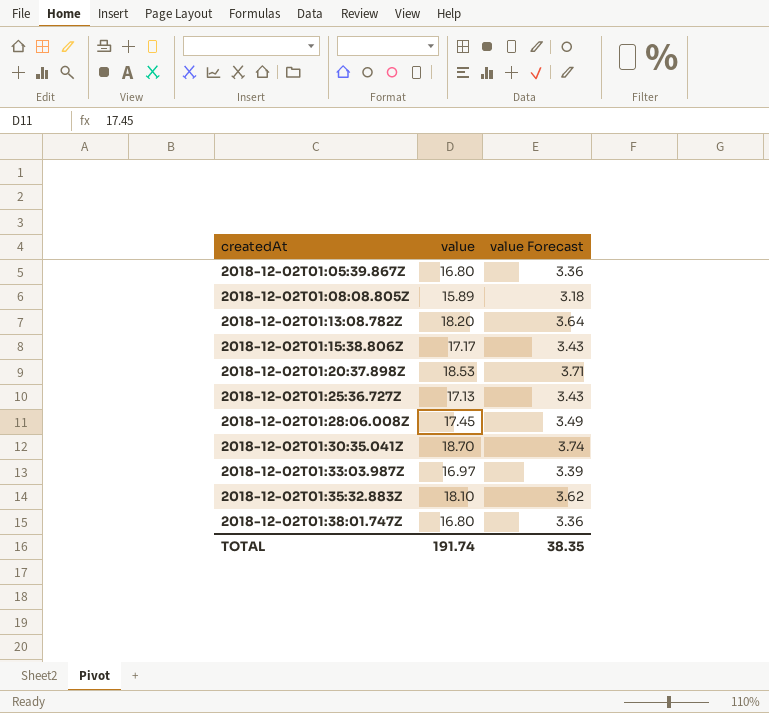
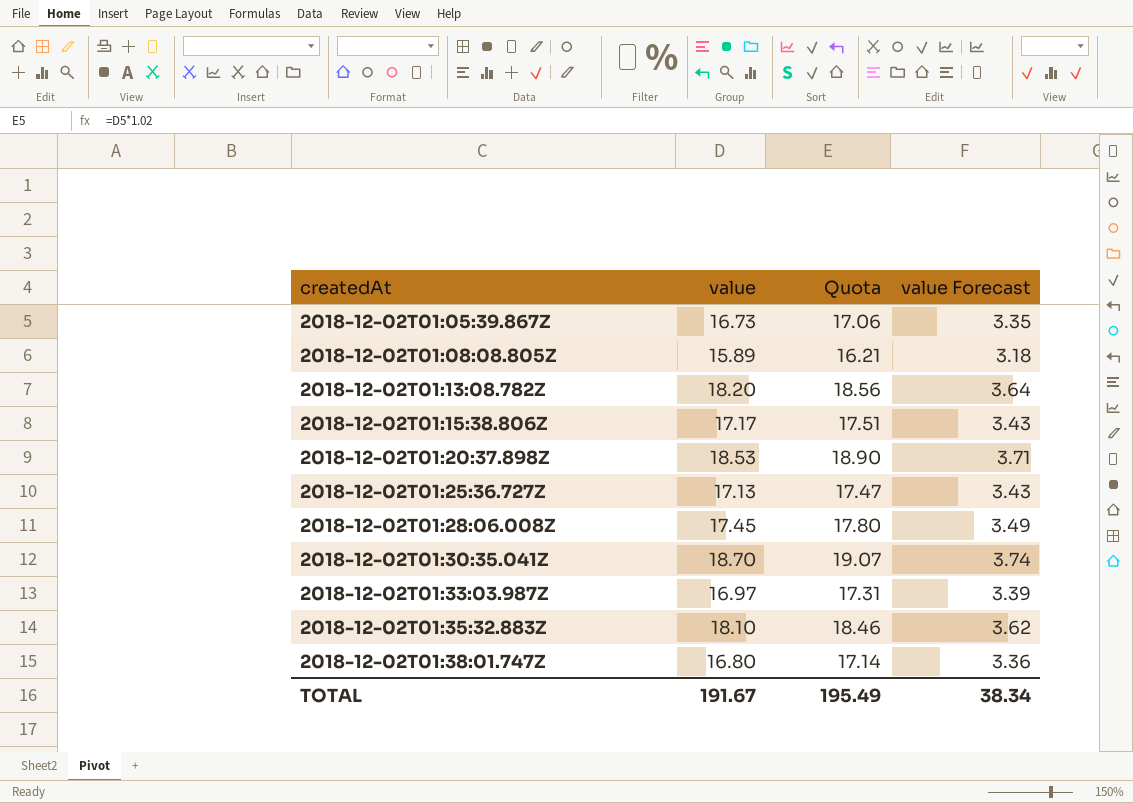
column Quota | formula: none -> [value] * 1.02
2018-12-02T01:05:39.867Z | value: 16.80 -> 16.73
2018-12-02T01:05:39.867Z | value Forecast: 3.36 -> 3.35
TOTAL | value: 191.74 -> 191.67
TOTAL | value Forecast: 38.35 -> 38.34

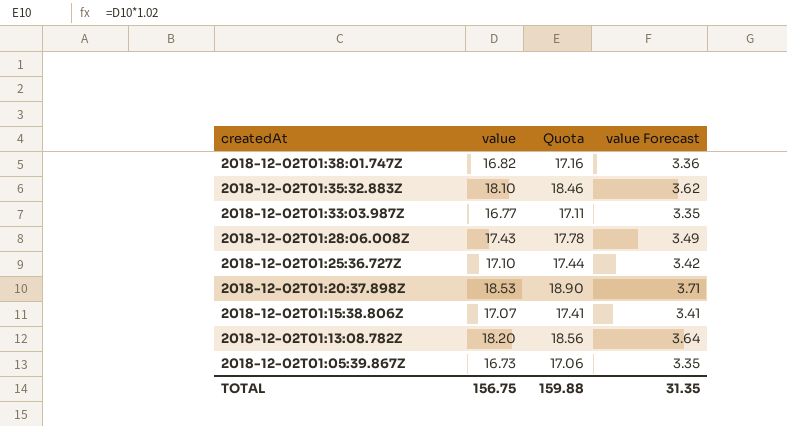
row order: createdAt ascending -> createdAt descending
row 2018-12-02T01:08:08.805Z: 15.89 | 16.21 | 3.18 -> none
row 2018-12-02T01:30:35.041Z: 18.70 | 19.07 | 3.74 -> none
2018-12-02T01:38:01.747Z | value: 16.80 -> 16.82
2018-12-02T01:38:01.747Z | Quota: 17.14 -> 17.16
2018-12-02T01:33:03.987Z | value: 16.97 -> 16.77
2018-12-02T01:33:03.987Z | Quota: 17.31 -> 17.11
2018-12-02T01:33:03.987Z | value Forecast: 3.39 -> 3.35
2018-12-02T01:28:06.008Z | value: 17.45 -> 17.43
2018-12-02T01:28:06.008Z | Quota: 17.80 -> 17.78
2018-12-02T01:25:36.727Z | value: 17.13 -> 17.10
2018-12-02T01:25:36.727Z | Quota: 17.47 -> 17.44
2018-12-02T01:25:36.727Z | value Forecast: 3.43 -> 3.42
2018-12-02T01:15:38.806Z | value: 17.17 -> 17.07
2018-12-02T01:15:38.806Z | Quota: 17.51 -> 17.41
2018-12-02T01:15:38.806Z | value Forecast: 3.43 -> 3.41
TOTAL | value: 191.67 -> 156.75
TOTAL | Quota: 195.49 -> 159.88
TOTAL | value Forecast: 38.34 -> 31.35

